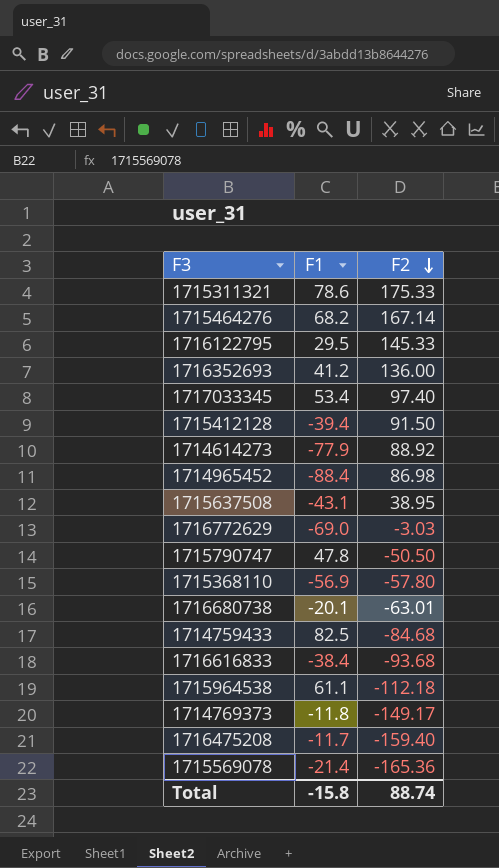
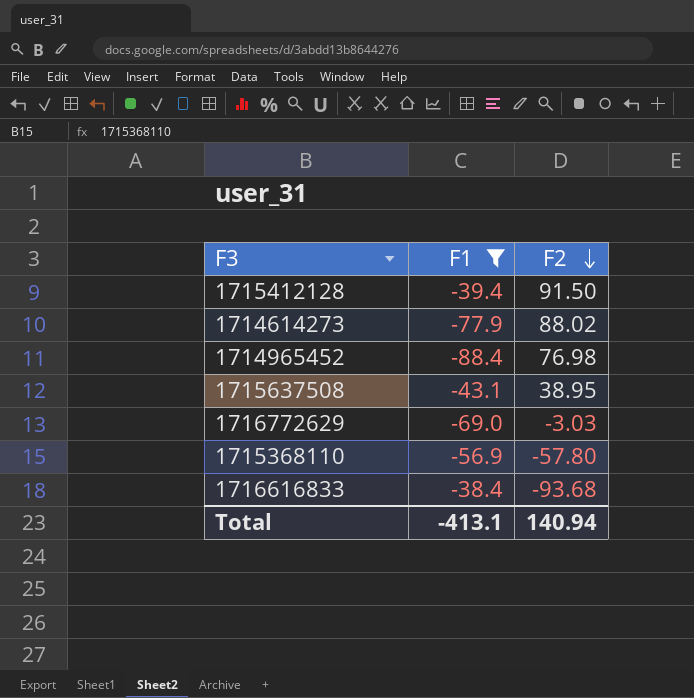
filter: none -> F1 <= -38.4
1714614273 | F2: 88.92 -> 88.02
1714965452 | F2: 86.98 -> 76.98
Total | F1: -15.8 -> -413.1
Total | F2: 88.74 -> 140.94

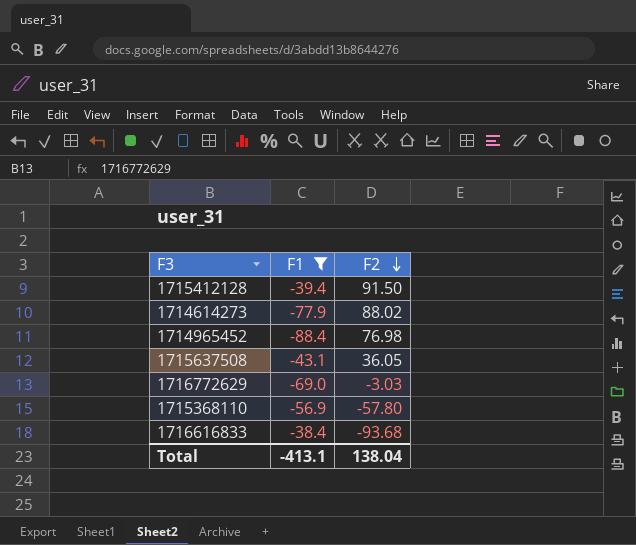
1715637508 | F2: 38.95 -> 36.05
Total | F2: 140.94 -> 138.04

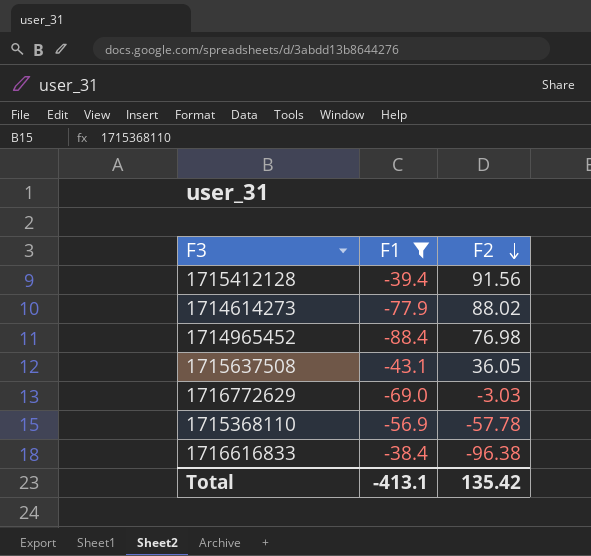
1715412128 | F2: 91.50 -> 91.56
1715368110 | F2: -57.80 -> -57.78
1716616833 | F2: -93.68 -> -96.38
Total | F2: 138.04 -> 135.42

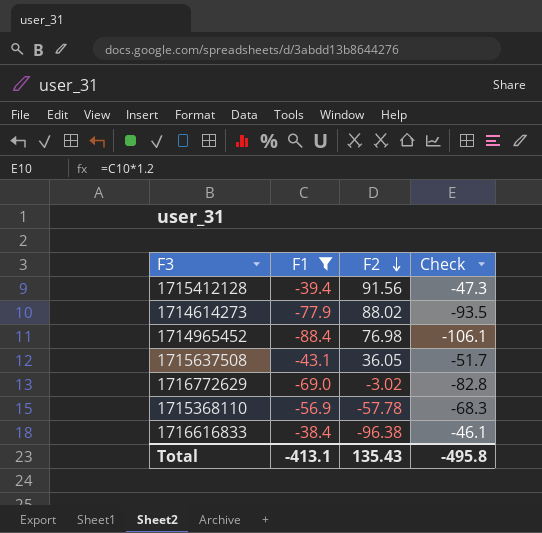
column Check | formula: none -> [F1] * 1.2
1716772629 | F2: -3.03 -> -3.02
Total | F2: 135.42 -> 135.43

